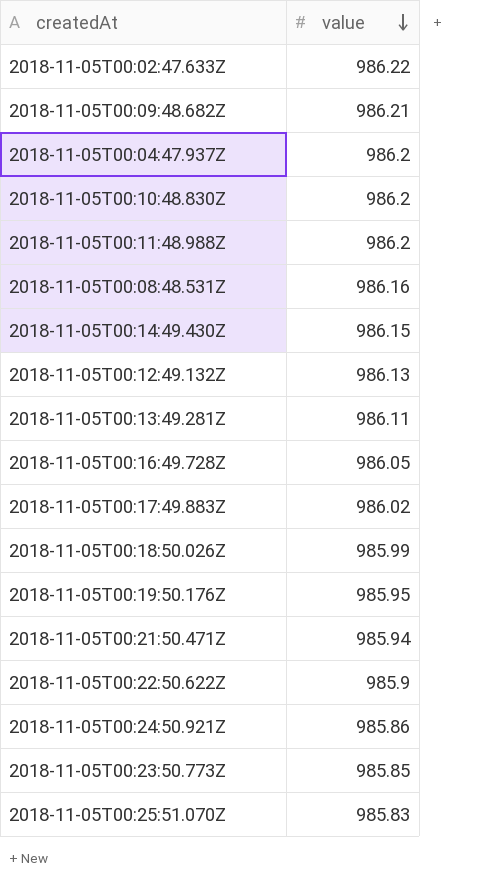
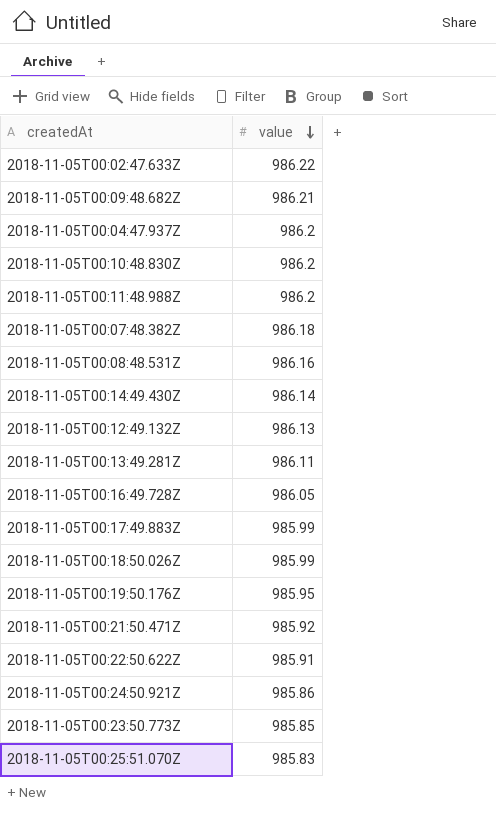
row 2018-11-05T00:07:48.382Z: none -> 986.18
2018-11-05T00:14:49.430Z | value: 986.15 -> 986.14
2018-11-05T00:17:49.883Z | value: 986.02 -> 985.99
2018-11-05T00:21:50.471Z | value: 985.94 -> 985.92
2018-11-05T00:22:50.622Z | value: 985.9 -> 985.91

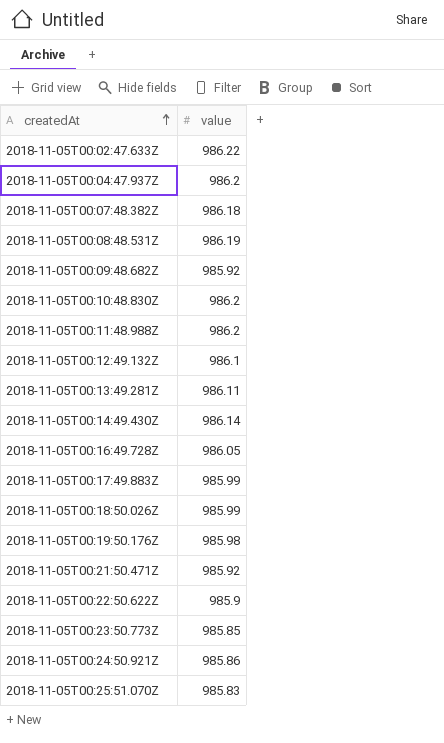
row order: value descending -> createdAt ascending
2018-11-05T00:08:48.531Z | value: 986.16 -> 986.19
2018-11-05T00:09:48.682Z | value: 986.21 -> 985.92
2018-11-05T00:12:49.132Z | value: 986.13 -> 986.1
2018-11-05T00:19:50.176Z | value: 985.95 -> 985.98
2018-11-05T00:22:50.622Z | value: 985.91 -> 985.9

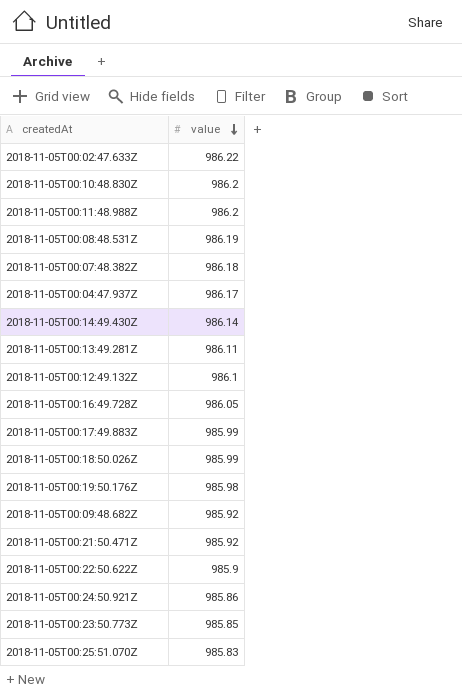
row order: createdAt ascending -> value descending
2018-11-05T00:04:47.937Z | value: 986.2 -> 986.17

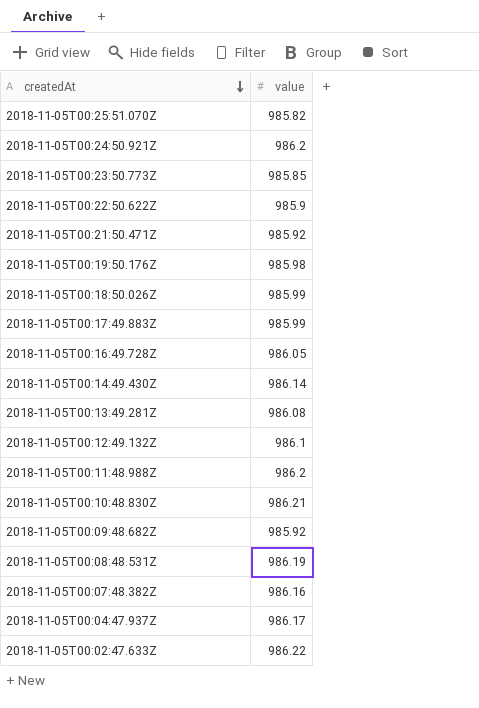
row order: value descending -> createdAt descending
2018-11-05T00:25:51.070Z | value: 985.83 -> 985.82
2018-11-05T00:24:50.921Z | value: 985.86 -> 986.2
2018-11-05T00:13:49.281Z | value: 986.11 -> 986.08
2018-11-05T00:10:48.830Z | value: 986.2 -> 986.21
2018-11-05T00:07:48.382Z | value: 986.18 -> 986.16

